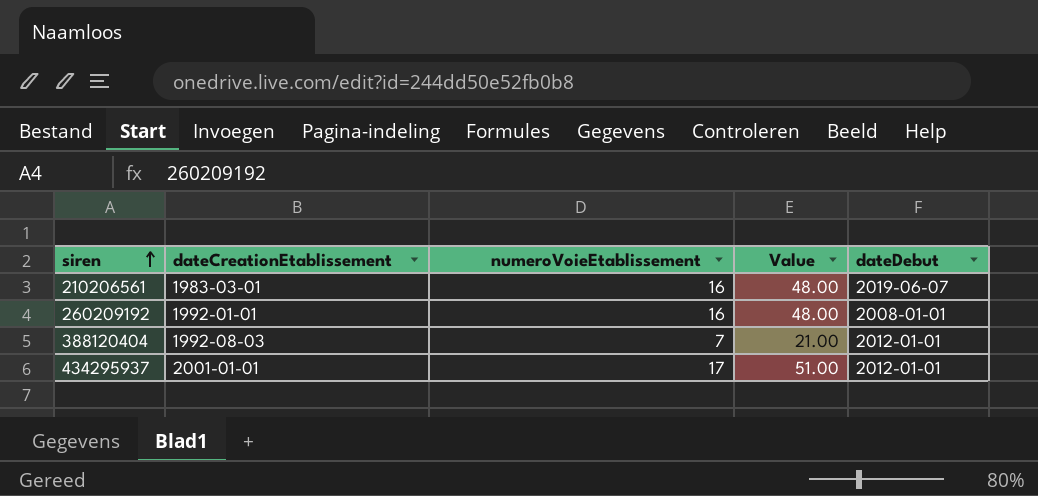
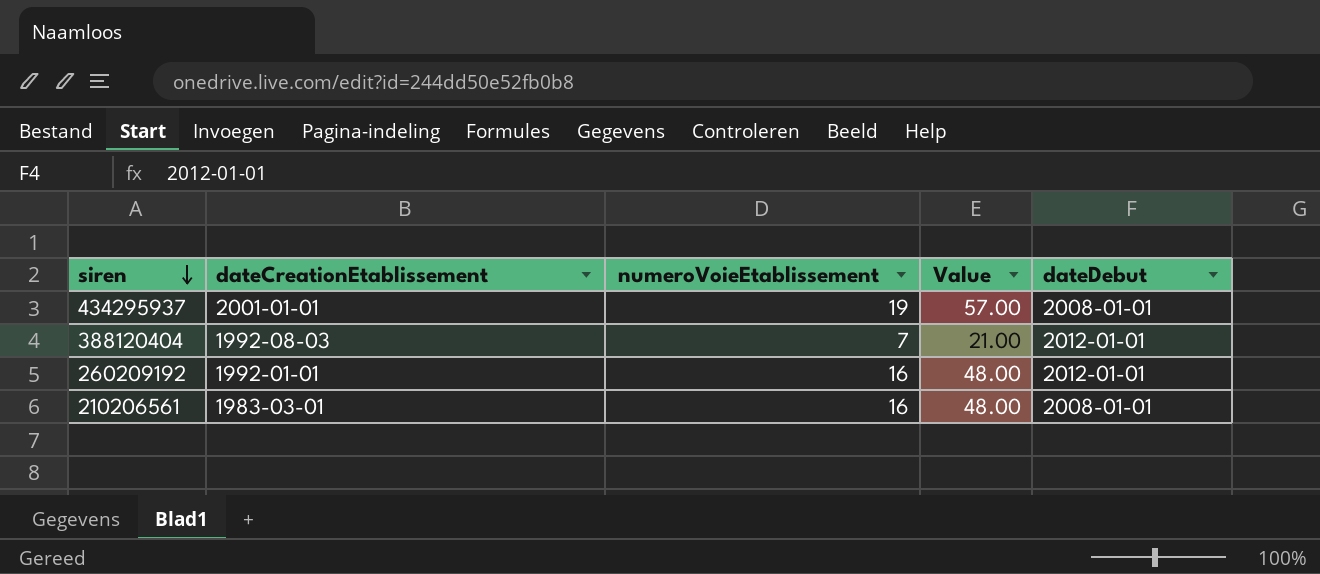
row order: siren ascending -> siren descending
434295937 | numeroVoieEtablissement: 17 -> 19
434295937 | Value: 51.00 -> 57.00
434295937 | dateDebut: 2012-01-01 -> 2008-01-01
260209192 | dateDebut: 2008-01-01 -> 2012-01-01
210206561 | dateDebut: 2019-06-07 -> 2008-01-01

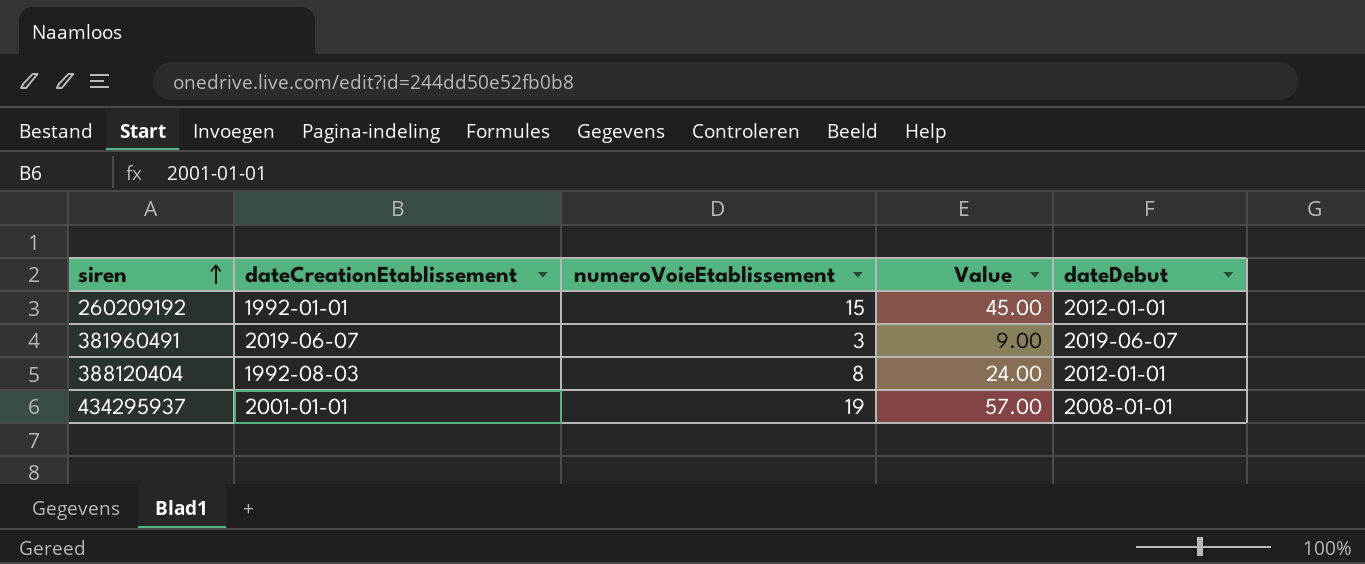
row order: siren descending -> siren ascending
row 210206561: 1983-03-01 | 16 | 48.00 | 2008-01-01 -> none
260209192 | numeroVoieEtablissement: 16 -> 15
260209192 | Value: 48.00 -> 45.00
row 381960491: none -> 2019-06-07 | 3 | 9.00 | 2019-06-07
388120404 | numeroVoieEtablissement: 7 -> 8
388120404 | Value: 21.00 -> 24.00

